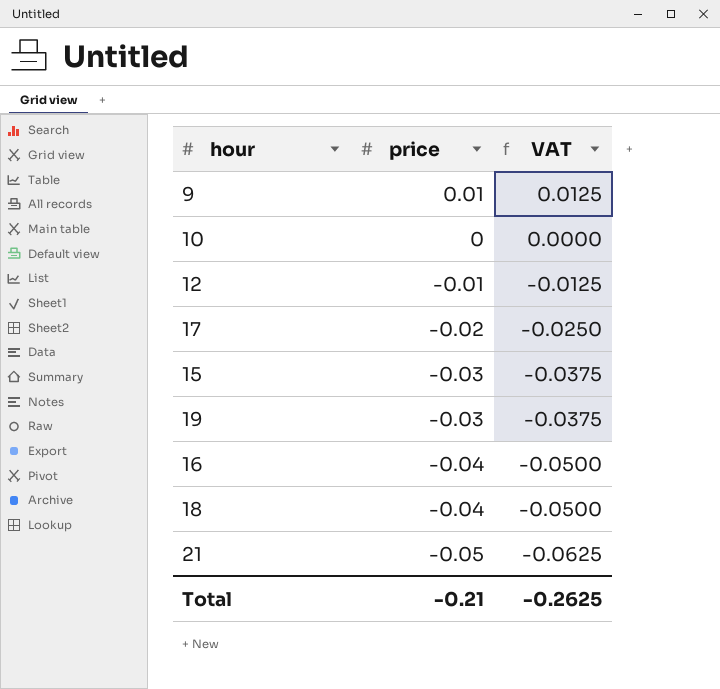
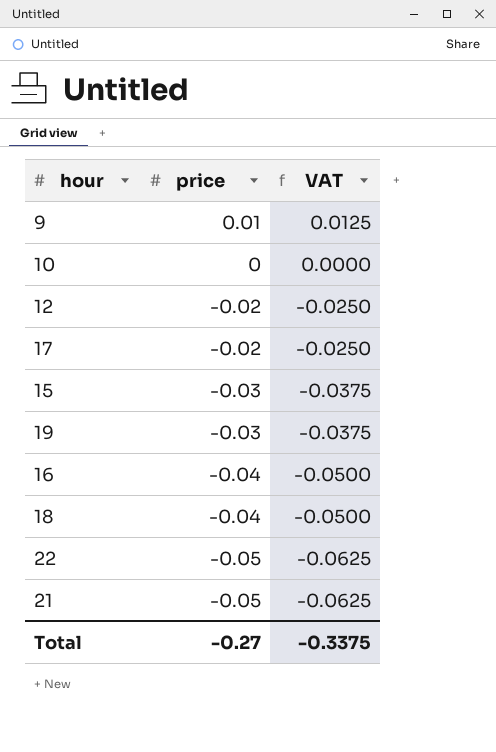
12 | price: -0.01 -> -0.02
12 | VAT: -0.0125 -> -0.0250
row 22: none -> -0.05 | -0.0625
Total | price: -0.21 -> -0.27
Total | VAT: -0.2625 -> -0.3375

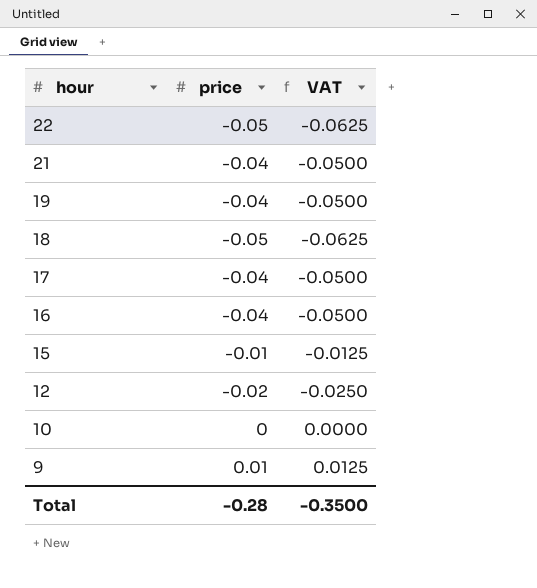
row order: price descending -> hour descending
21 | price: -0.05 -> -0.04
21 | VAT: -0.0625 -> -0.0500
19 | price: -0.03 -> -0.04
19 | VAT: -0.0375 -> -0.0500
18 | price: -0.04 -> -0.05
18 | VAT: -0.0500 -> -0.0625
17 | price: -0.02 -> -0.04
17 | VAT: -0.0250 -> -0.0500
15 | price: -0.03 -> -0.01
15 | VAT: -0.0375 -> -0.0125
Total | price: -0.27 -> -0.28
Total | VAT: -0.3375 -> -0.3500

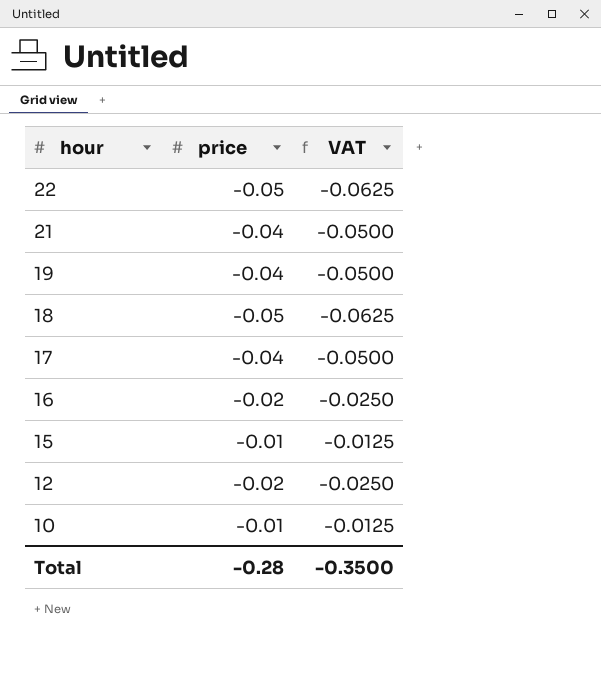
row 9: 0.01 | 0.0125 -> none
16 | price: -0.04 -> -0.02
16 | VAT: -0.0500 -> -0.0250
10 | price: 0 -> -0.01
10 | VAT: 0.0000 -> -0.0125

